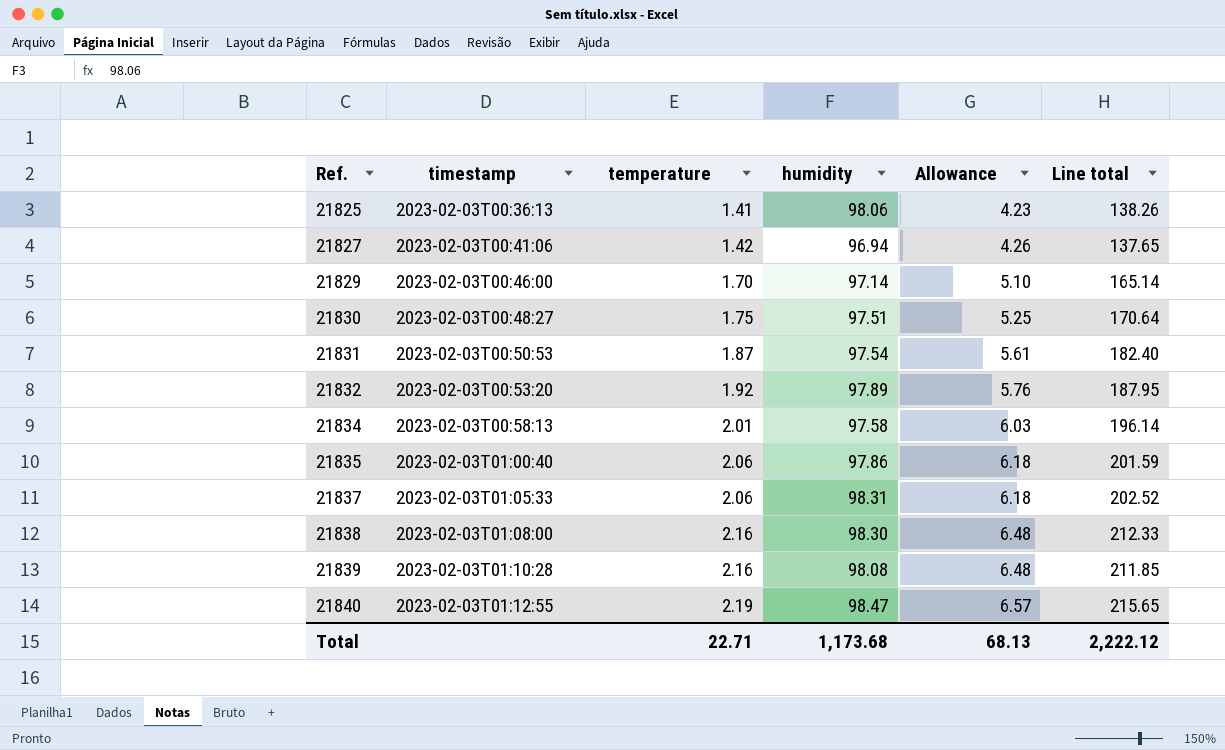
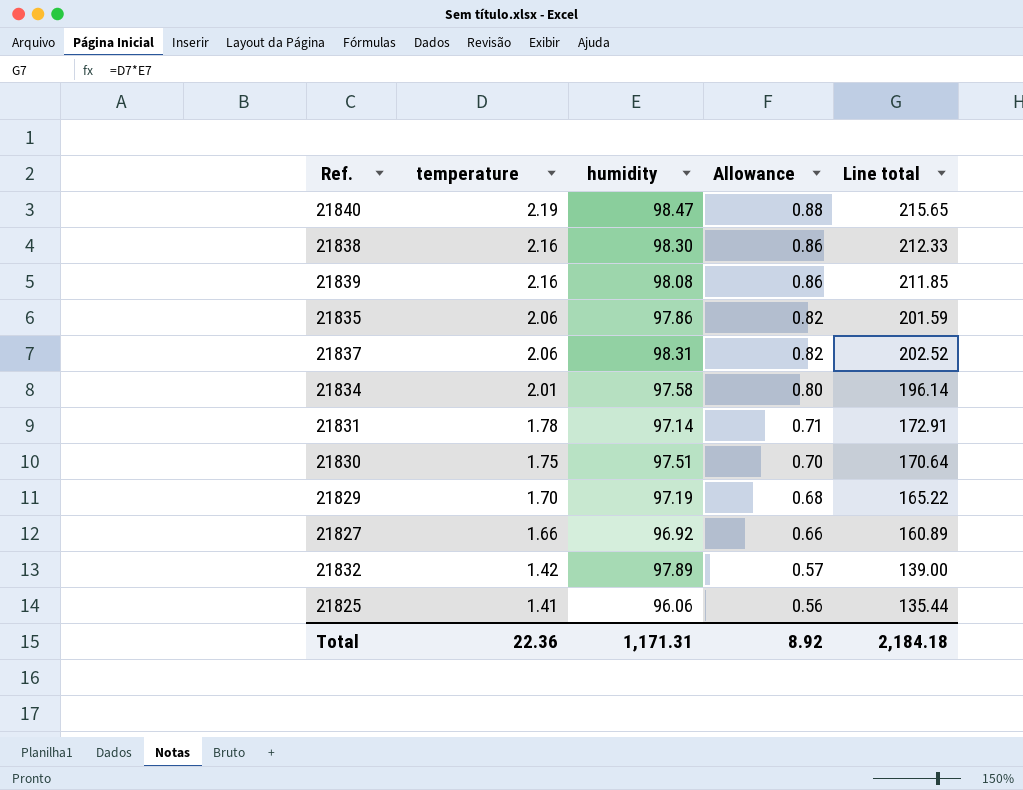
row order: Ref. ascending -> temperature descending
column timestamp | position: 2 -> none
column Allowance | formula: [temperature] * 3 -> [temperature] * 0.4
21831 | temperature: 1.87 -> 1.78
21831 | humidity: 97.54 -> 97.14
21831 | Line total: 182.40 -> 172.91
21829 | humidity: 97.14 -> 97.19
21829 | Line total: 165.14 -> 165.22
21827 | temperature: 1.42 -> 1.66
21827 | humidity: 96.94 -> 96.92
21827 | Line total: 137.65 -> 160.89
21832 | temperature: 1.92 -> 1.42
21832 | Line total: 187.95 -> 139.00
21825 | humidity: 98.06 -> 96.06
21825 | Line total: 138.26 -> 135.44
Total | temperature: 22.71 -> 22.36
Total | humidity: 1,173.68 -> 1,171.31
Total | Allowance: 68.13 -> 8.92
Total | Line total: 2,222.12 -> 2,184.18

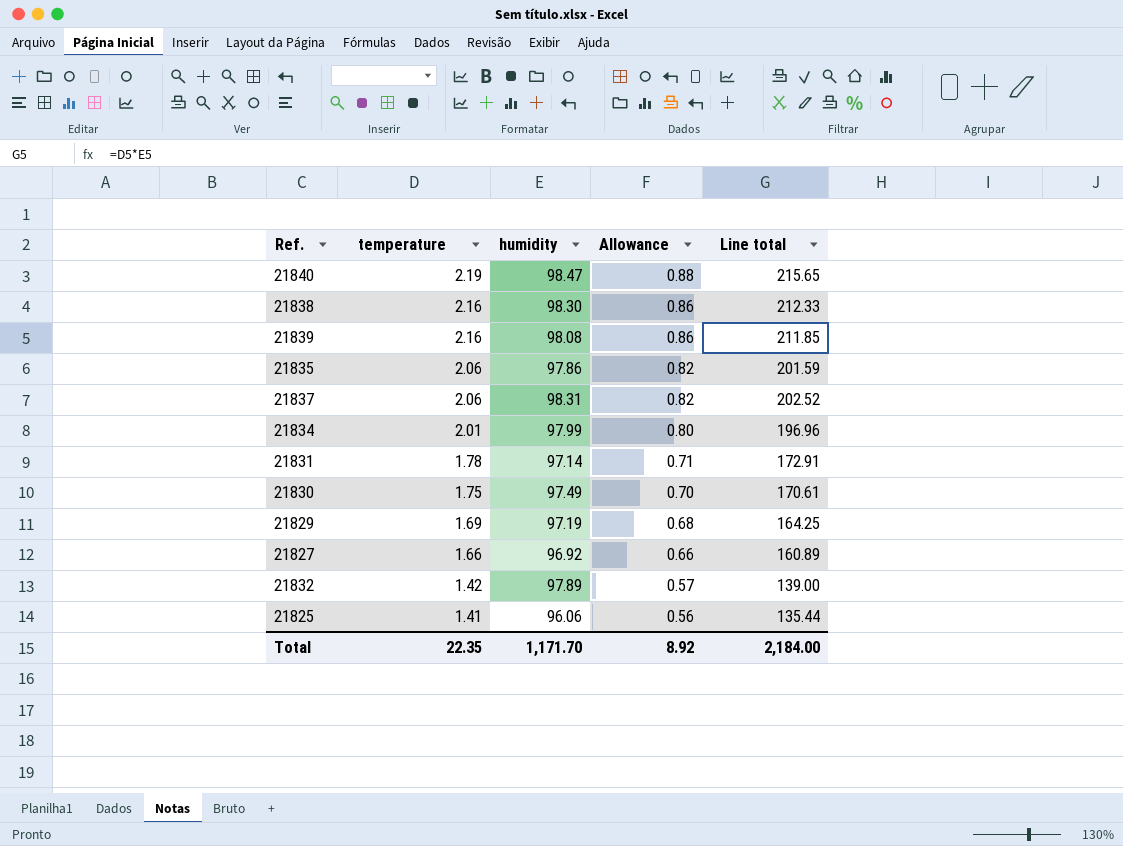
21834 | humidity: 97.58 -> 97.99
21834 | Line total: 196.14 -> 196.96
21830 | humidity: 97.51 -> 97.49
21830 | Line total: 170.64 -> 170.61
21829 | temperature: 1.70 -> 1.69
21829 | Line total: 165.22 -> 164.25
Total | temperature: 22.36 -> 22.35
Total | humidity: 1,171.31 -> 1,171.70
Total | Line total: 2,184.18 -> 2,184.00

